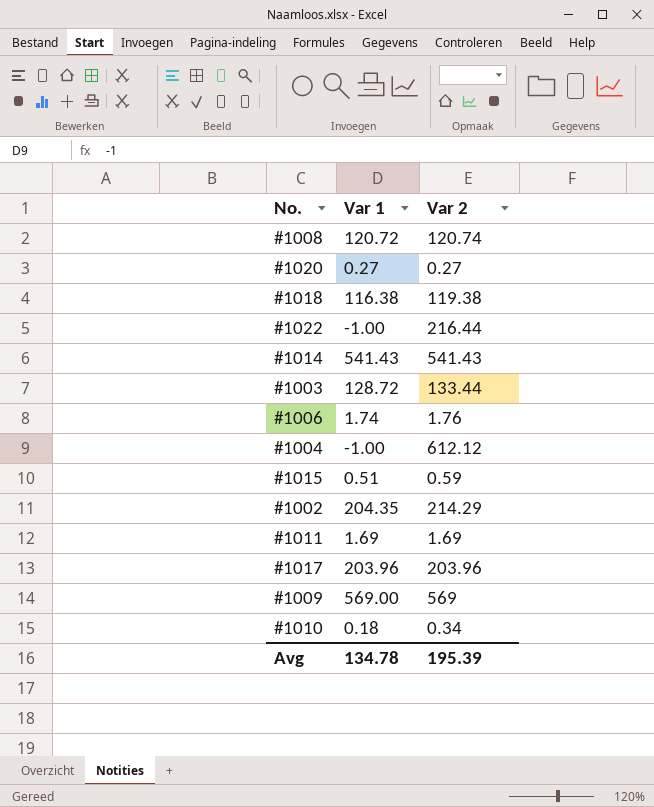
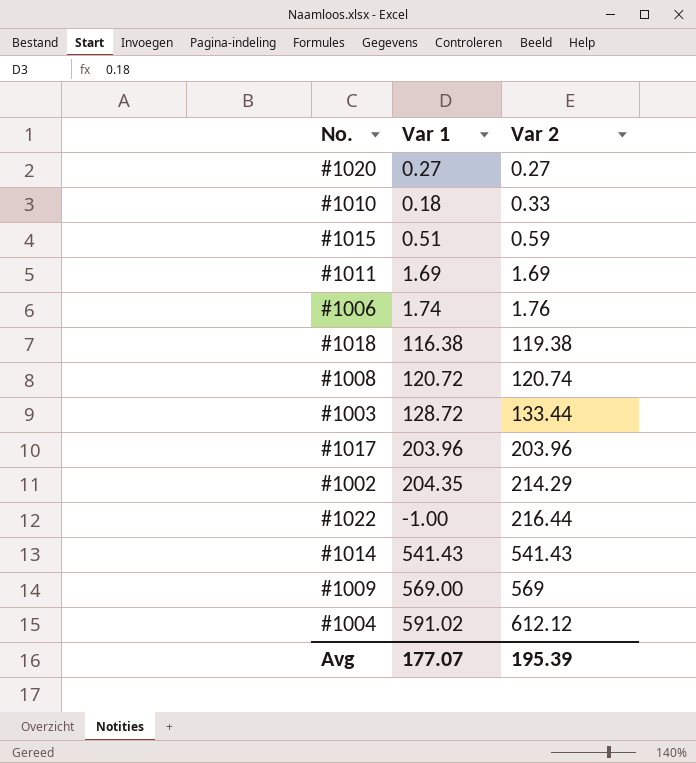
row order: none -> Var 2 ascending
#1010 | Var 2: 0.34 -> 0.33
#1004 | Var 1: -1.00 -> 591.02
Avg | Var 1: 134.78 -> 177.07

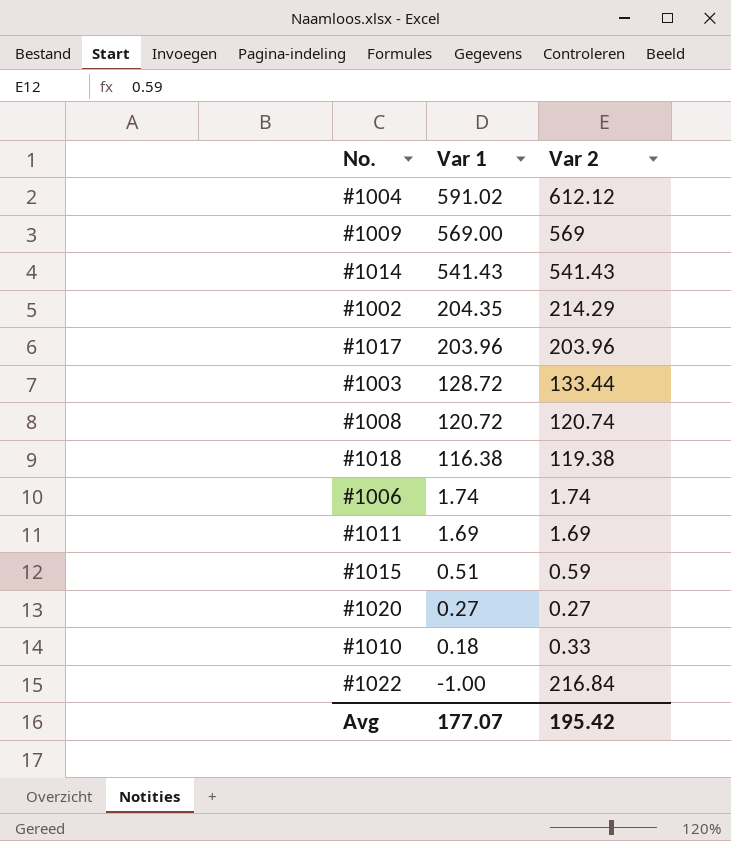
row order: Var 2 ascending -> Var 1 descending
#1006 | Var 2: 1.76 -> 1.74
#1022 | Var 2: 216.44 -> 216.84
Avg | Var 2: 195.39 -> 195.42

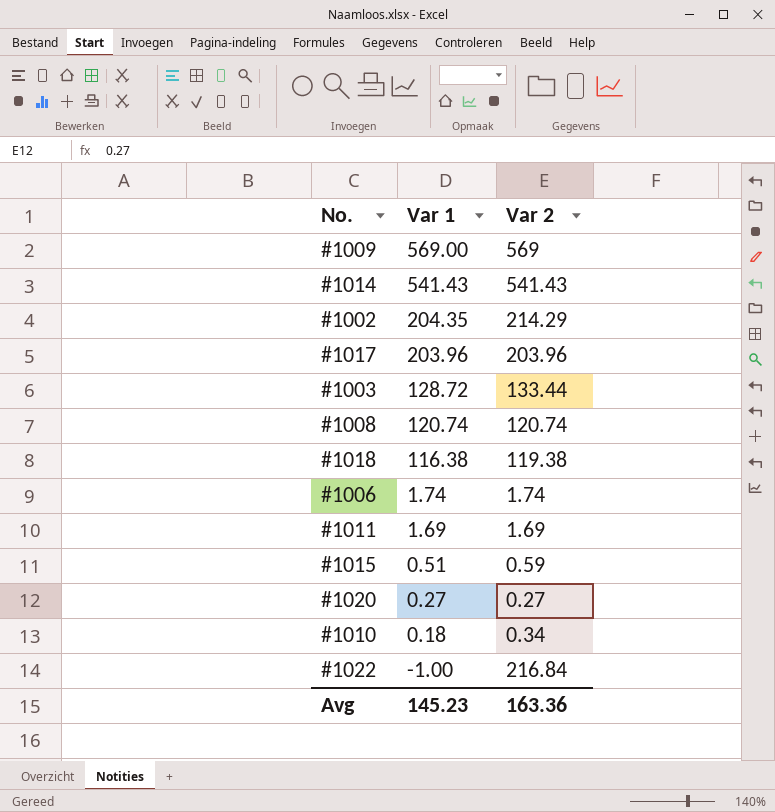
row #1004: 591.02 | 612.12 -> none
#1008 | Var 1: 120.72 -> 120.74
#1010 | Var 2: 0.33 -> 0.34
Avg | Var 1: 177.07 -> 145.23
Avg | Var 2: 195.42 -> 163.36

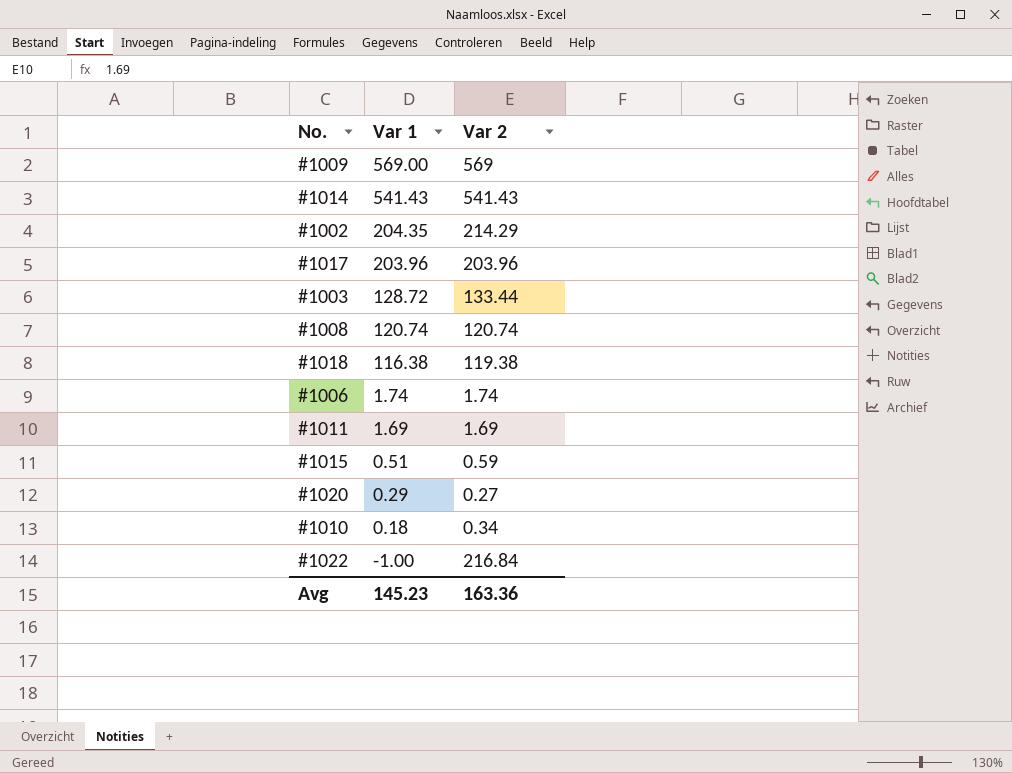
#1020 | Var 1: 0.27 -> 0.29

